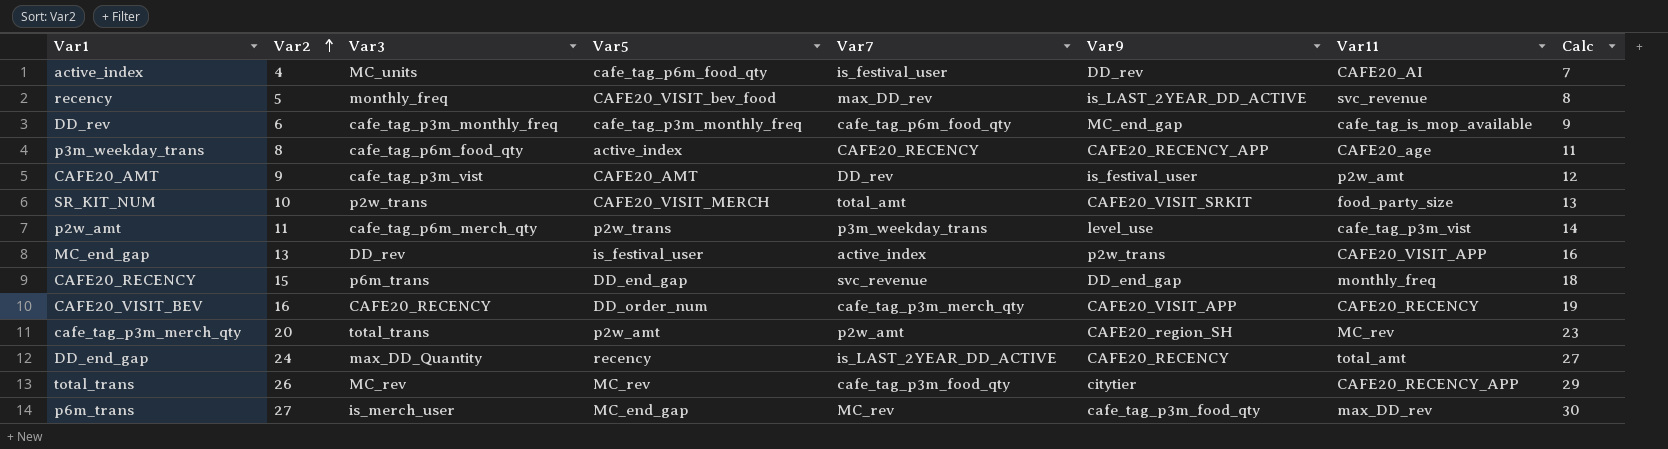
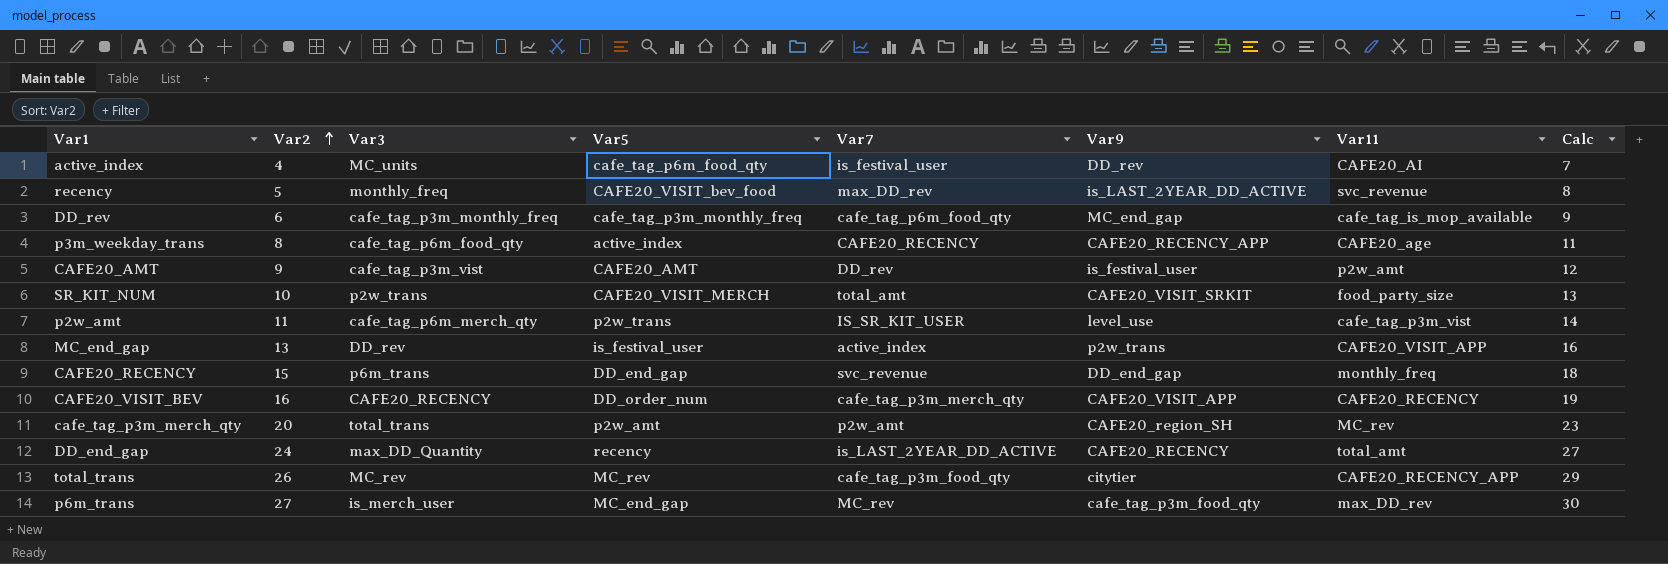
p2w_amt | Var7: p3m_weekday_trans -> IS_SR_KIT_USER

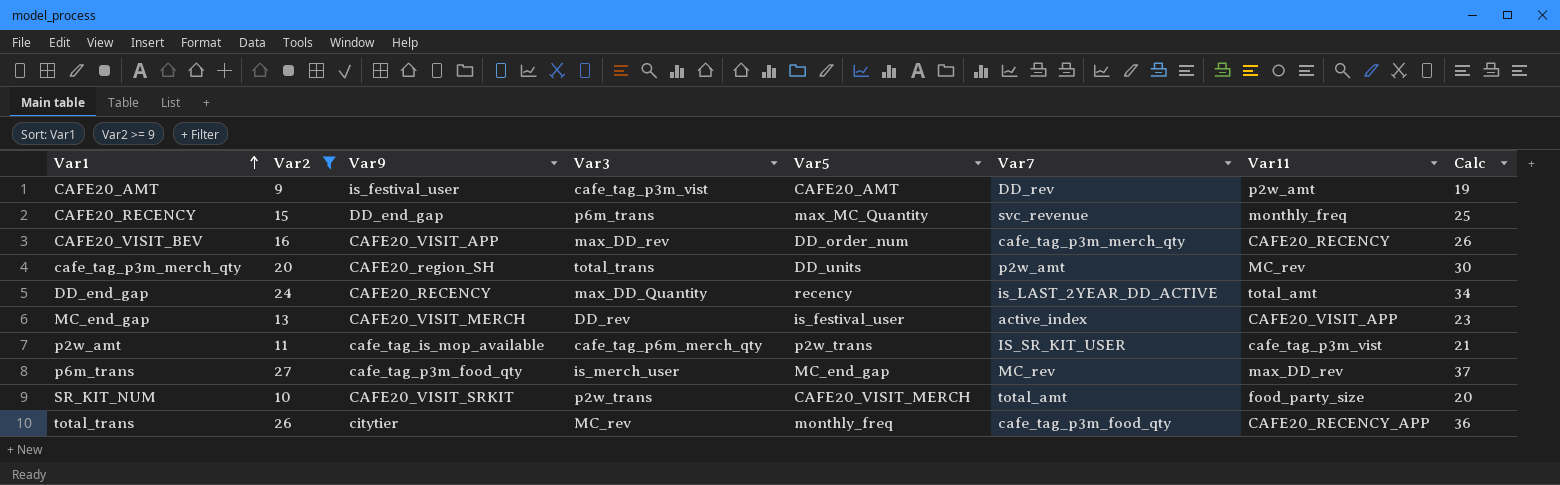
filter: none -> Var2 >= 9
row order: Var2 ascending -> Var1 ascending
column Var9 | position: 6 -> 3
column Calc | formula: [Var2] + 3 -> [Var2] + 10
CAFE20_RECENCY | Var5: DD_end_gap -> max_MC_Quantity
CAFE20_VISIT_BEV | Var3: CAFE20_RECENCY -> max_DD_rev
cafe_tag_p3m_merch_qty | Var5: p2w_amt -> DD_units
MC_end_gap | Var9: p2w_trans -> CAFE20_VISIT_MERCH
p2w_amt | Var9: level_use -> cafe_tag_is_mop_available
total_trans | Var5: MC_rev -> monthly_freq

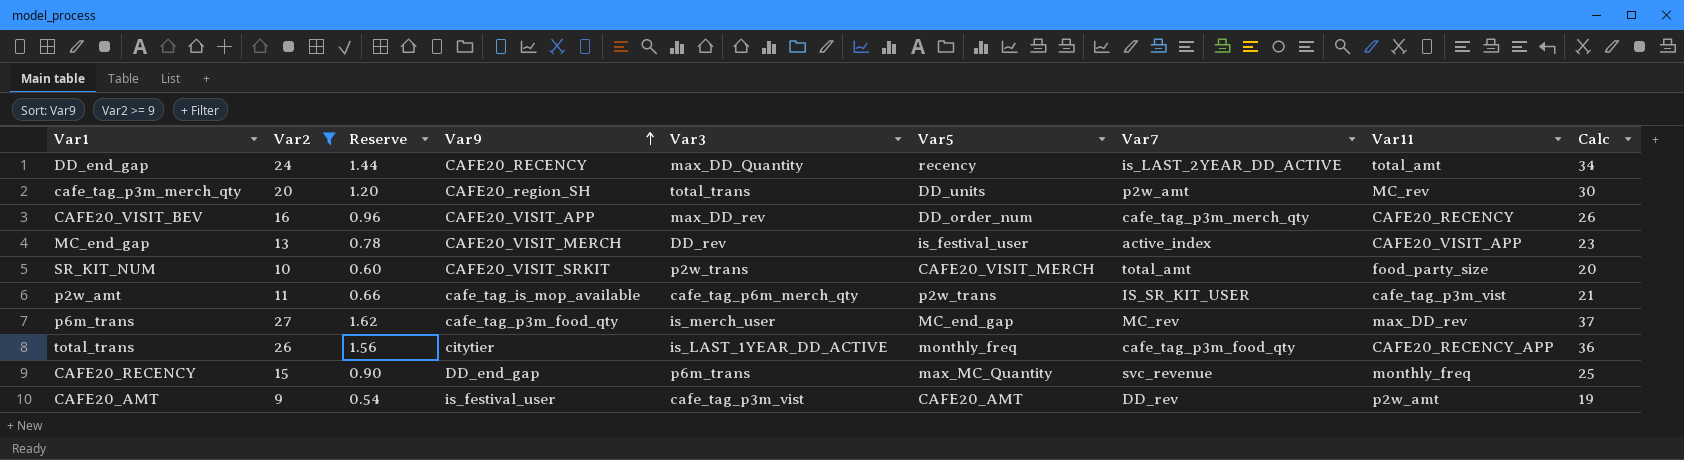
row order: Var1 ascending -> Var9 ascending
column Reserve | formula: none -> [Var2] * 0.06
total_trans | Var3: MC_rev -> is_LAST_1YEAR_DD_ACTIVE

